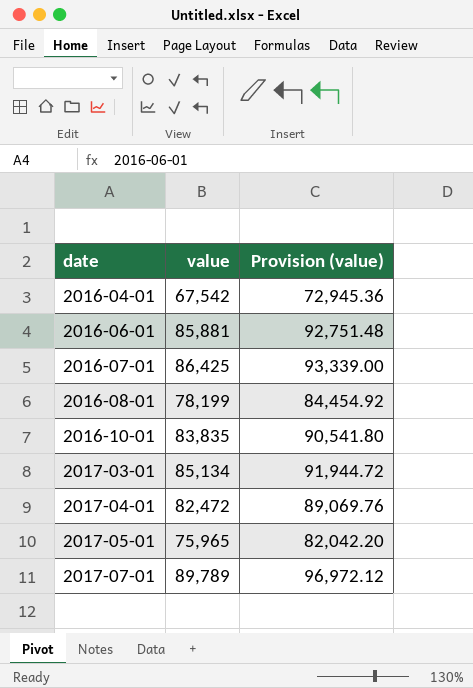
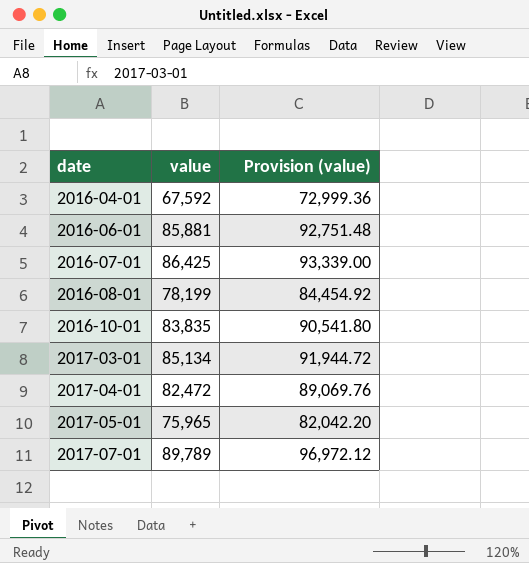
2016-04-01 | value: 67,542 -> 67,592
2016-04-01 | Provision (value): 72,945.36 -> 72,999.36

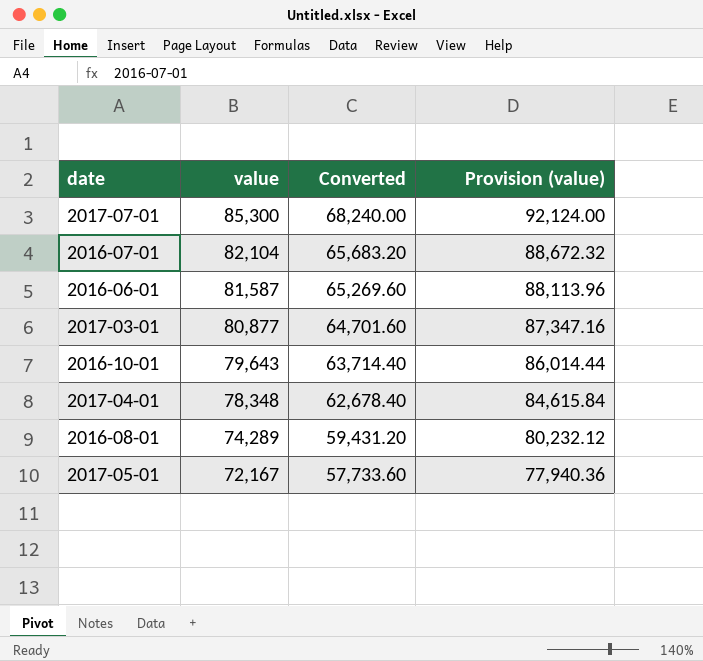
row order: date ascending -> value descending
column Converted | formula: none -> [value] * 0.8
row 2016-04-01: 67,592 | 72,999.36 -> none
2017-07-01 | value: 89,789 -> 85,300
2017-07-01 | Provision (value): 96,972.12 -> 92,124.00
2016-07-01 | value: 86,425 -> 82,104
2016-07-01 | Provision (value): 93,339.00 -> 88,672.32
2016-06-01 | value: 85,881 -> 81,587
2016-06-01 | Provision (value): 92,751.48 -> 88,113.96
2017-03-01 | value: 85,134 -> 80,877
2017-03-01 | Provision (value): 91,944.72 -> 87,347.16
2016-10-01 | value: 83,835 -> 79,643
2016-10-01 | Provision (value): 90,541.80 -> 86,014.44
2017-04-01 | value: 82,472 -> 78,348
2017-04-01 | Provision (value): 89,069.76 -> 84,615.84
2016-08-01 | value: 78,199 -> 74,289
2016-08-01 | Provision (value): 84,454.92 -> 80,232.12
2017-05-01 | value: 75,965 -> 72,167
2017-05-01 | Provision (value): 82,042.20 -> 77,940.36

